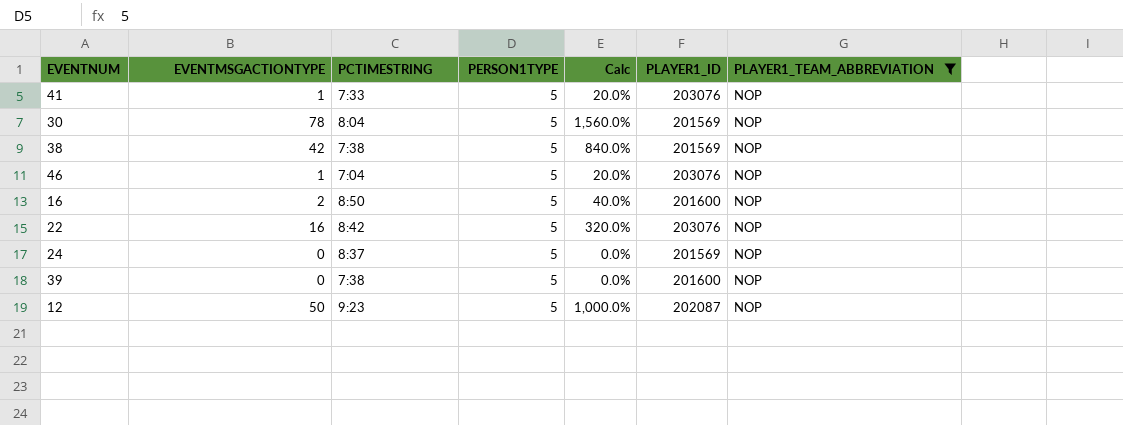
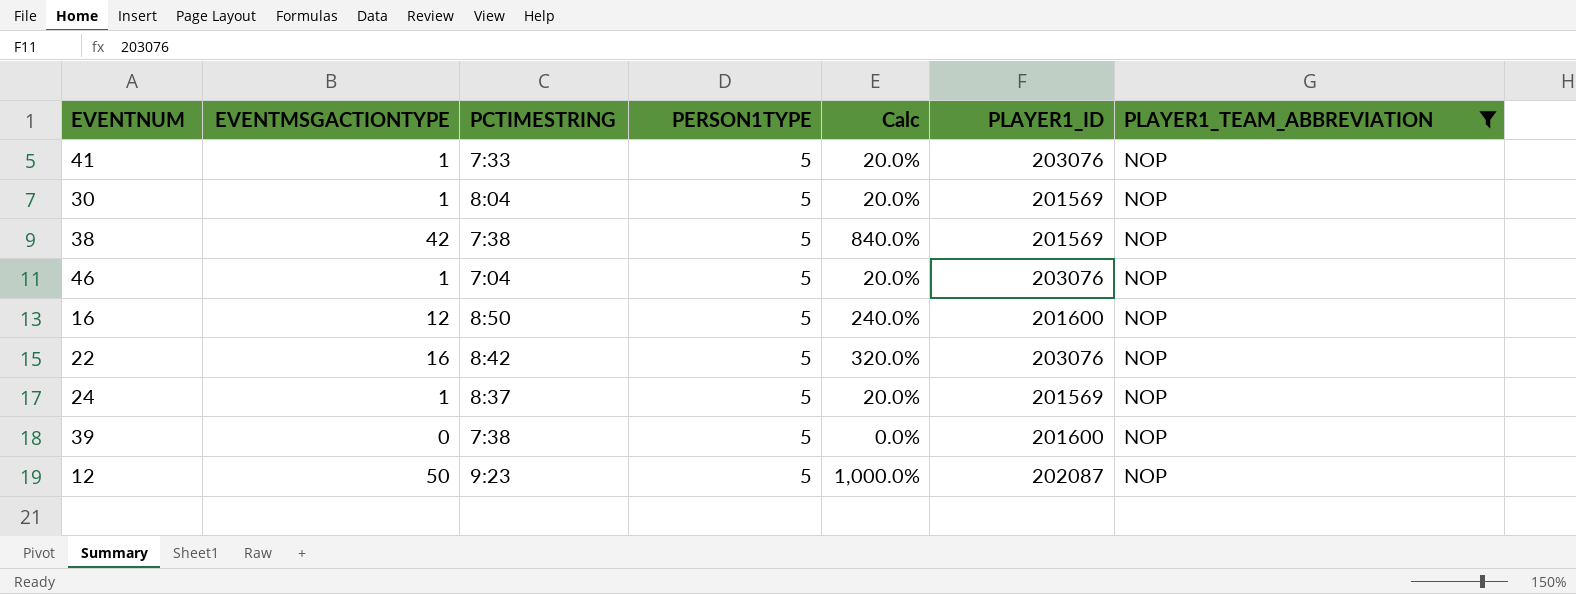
30 | EVENTMSGACTIONTYPE: 78 -> 1
30 | Calc: 1,560.0% -> 20.0%
16 | EVENTMSGACTIONTYPE: 2 -> 12
16 | Calc: 40.0% -> 240.0%
24 | EVENTMSGACTIONTYPE: 0 -> 1
24 | Calc: 0.0% -> 20.0%

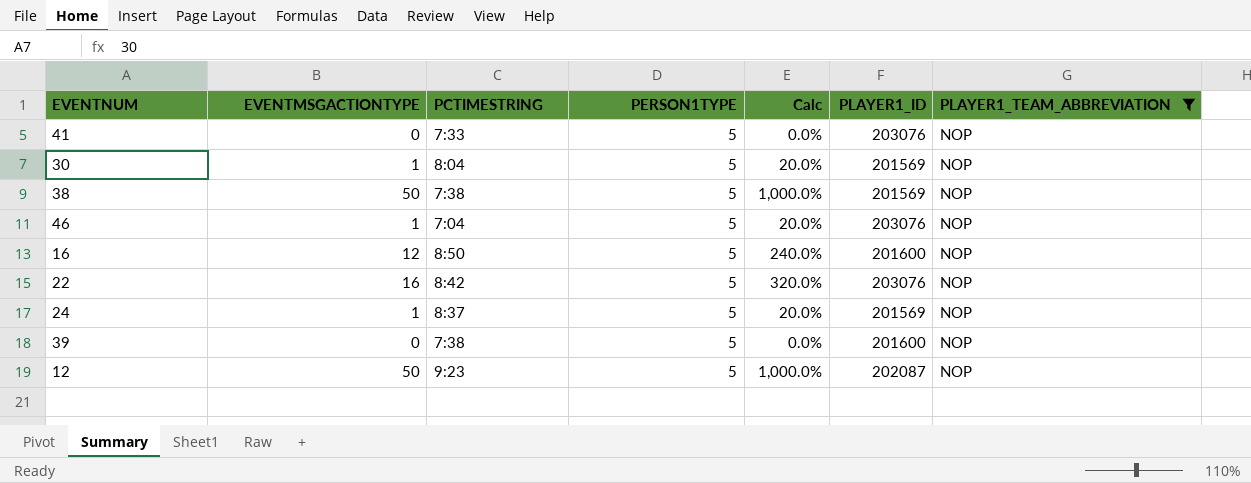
41 | EVENTMSGACTIONTYPE: 1 -> 0
41 | Calc: 20.0% -> 0.0%
38 | EVENTMSGACTIONTYPE: 42 -> 50
38 | Calc: 840.0% -> 1,000.0%

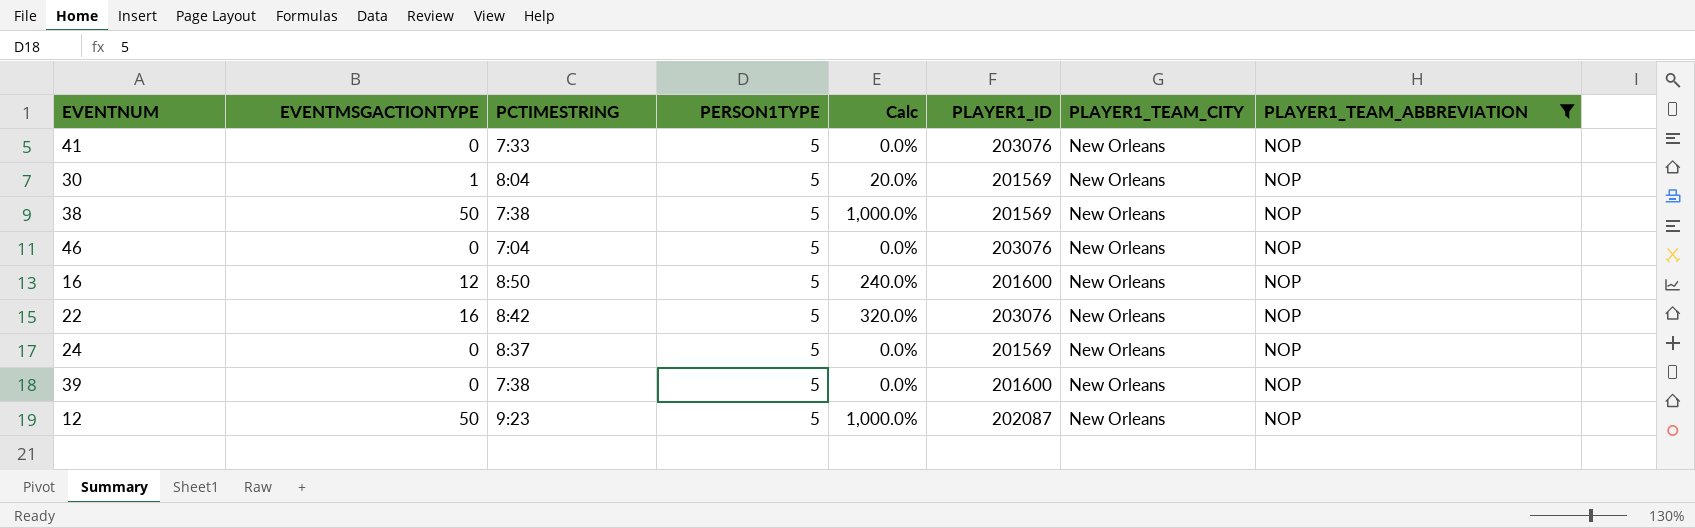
column PLAYER1_TEAM_CITY | position: none -> 7
46 | EVENTMSGACTIONTYPE: 1 -> 0
46 | Calc: 20.0% -> 0.0%
24 | EVENTMSGACTIONTYPE: 1 -> 0
24 | Calc: 20.0% -> 0.0%

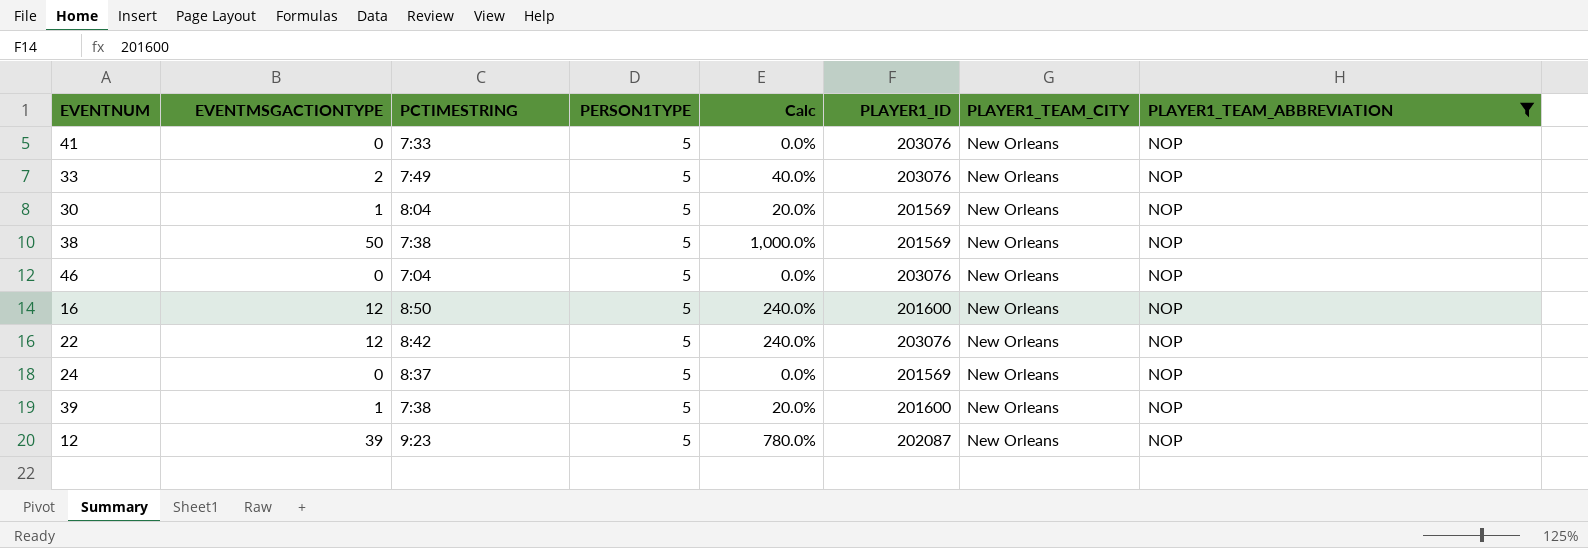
row 33: none -> 2 | 7:49 | 5 | 40.0% | 203076 | New Orleans | NOP
22 | EVENTMSGACTIONTYPE: 16 -> 12
22 | Calc: 320.0% -> 240.0%
39 | EVENTMSGACTIONTYPE: 0 -> 1
39 | Calc: 0.0% -> 20.0%
12 | EVENTMSGACTIONTYPE: 50 -> 39
12 | Calc: 1,000.0% -> 780.0%

